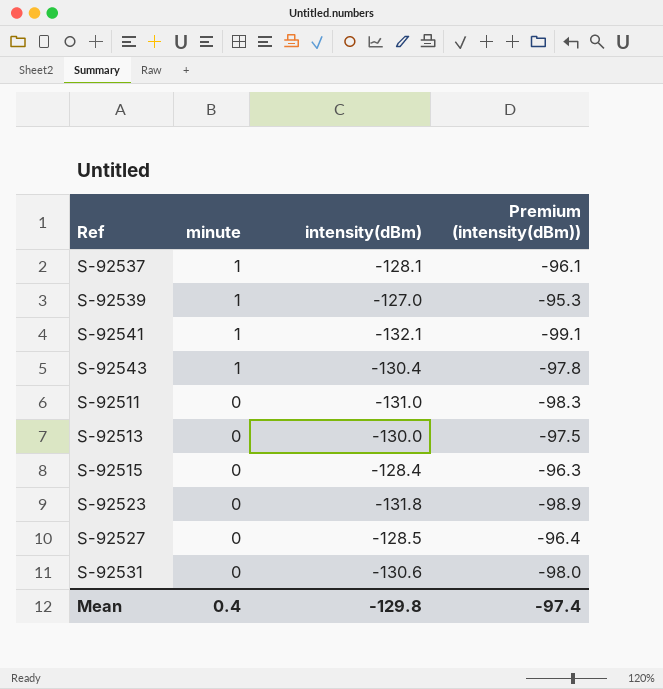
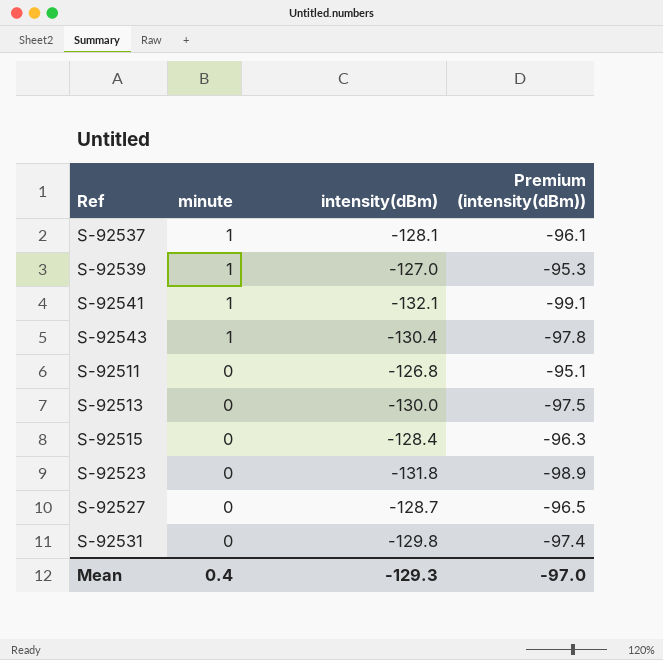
S-92511 | intensity(dBm): -131.0 -> -126.8
S-92511 | Premium (intensity(dBm)): -98.3 -> -95.1
S-92527 | intensity(dBm): -128.5 -> -128.7
S-92527 | Premium (intensity(dBm)): -96.4 -> -96.5
S-92531 | intensity(dBm): -130.6 -> -129.8
S-92531 | Premium (intensity(dBm)): -98.0 -> -97.4
Mean | intensity(dBm): -129.8 -> -129.3
Mean | Premium (intensity(dBm)): -97.4 -> -97.0

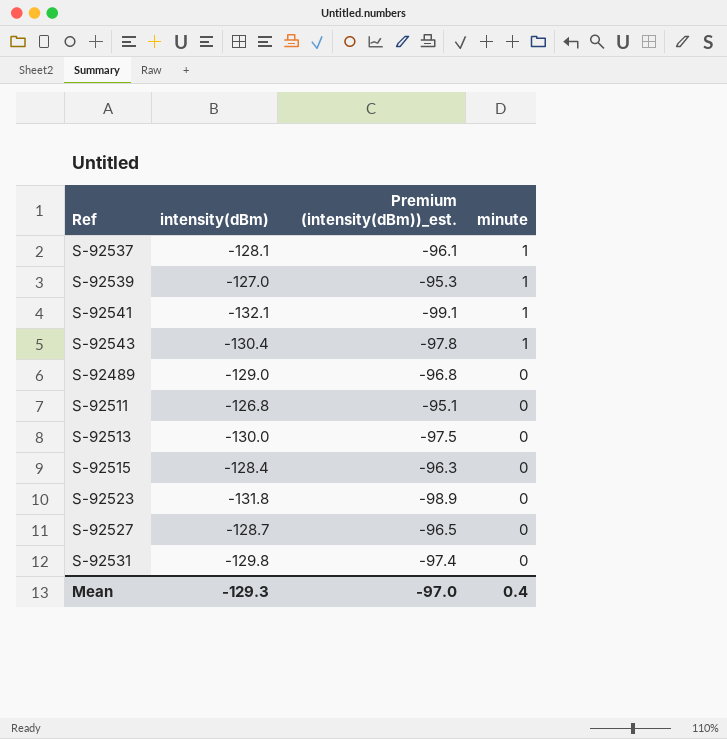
column name: Premium (intensity(dBm)) -> Premium (intensity(dBm))_est.
column minute | position: 2 -> 4
row S-92489: none -> -129.0 | -96.8 | 0

